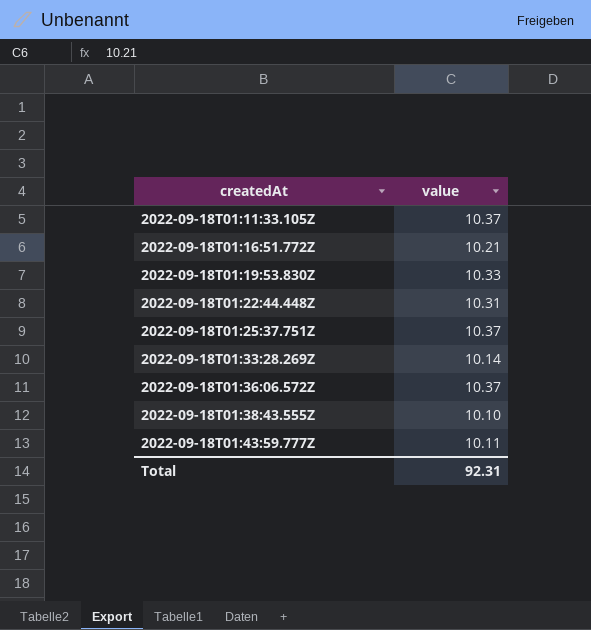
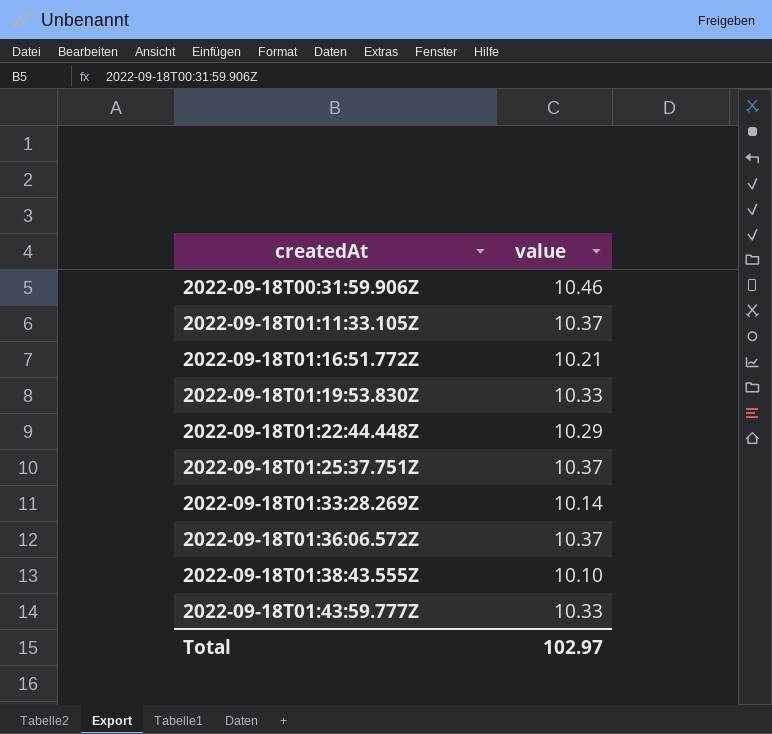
row 2022-09-18T00:31:59.906Z: none -> 10.46
2022-09-18T01:22:44.448Z | value: 10.31 -> 10.29
2022-09-18T01:43:59.777Z | value: 10.11 -> 10.33
Total | value: 92.31 -> 102.97

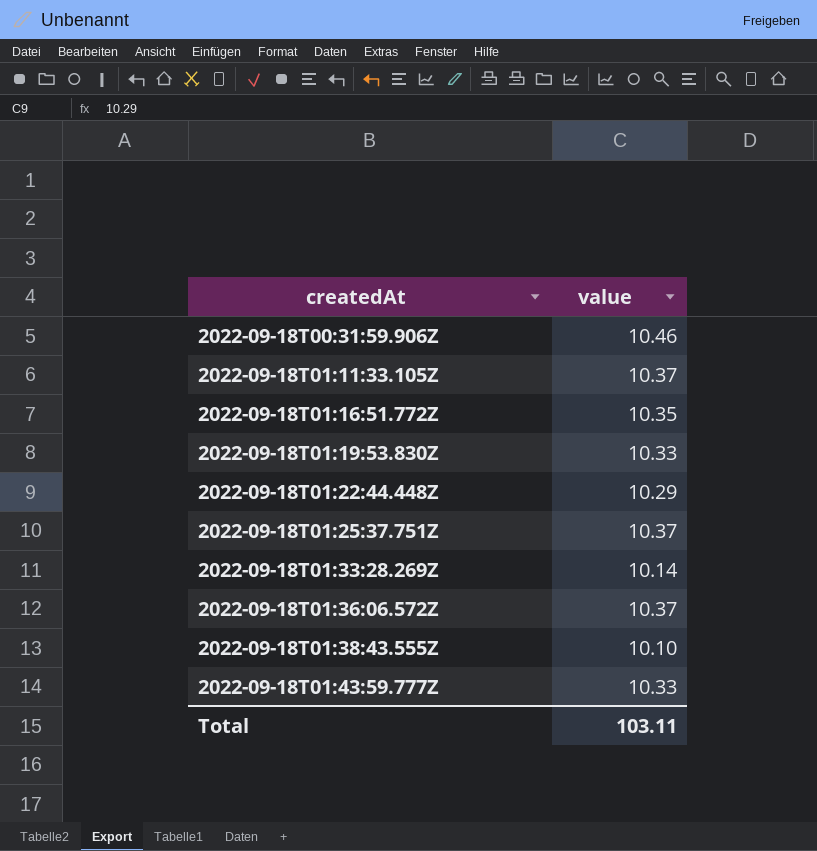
2022-09-18T01:16:51.772Z | value: 10.21 -> 10.35
Total | value: 102.97 -> 103.11

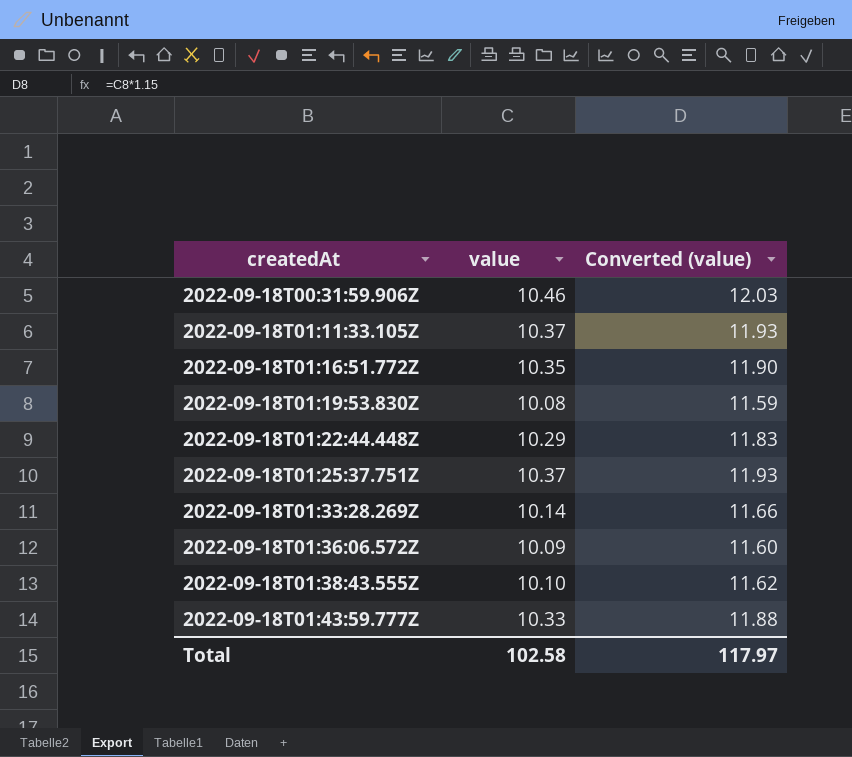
column Converted (value) | formula: none -> [value] * 1.15
2022-09-18T01:19:53.830Z | value: 10.33 -> 10.08
2022-09-18T01:36:06.572Z | value: 10.37 -> 10.09
Total | value: 103.11 -> 102.58

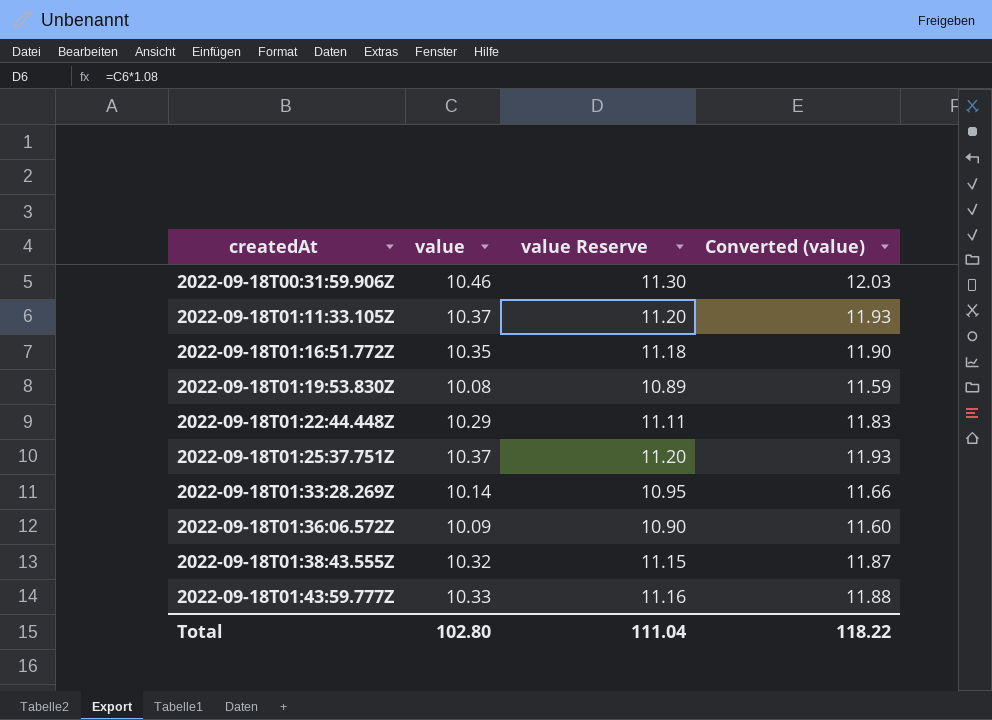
column value Reserve | formula: none -> [value] * 1.08
2022-09-18T01:38:43.555Z | value: 10.10 -> 10.32
2022-09-18T01:38:43.555Z | Converted (value): 11.62 -> 11.87
Total | value: 102.58 -> 102.80
Total | Converted (value): 117.97 -> 118.22

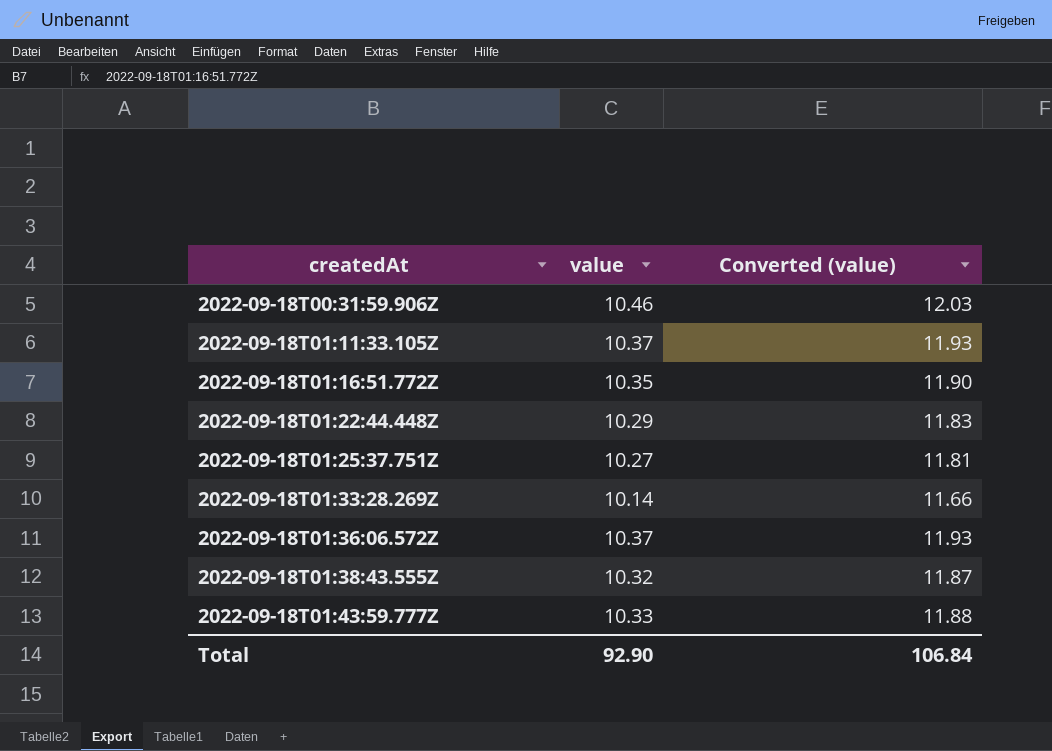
column value Reserve | formula: [value] * 1.08 -> none
row 2022-09-18T01:19:53.830Z: 10.08 | 10.89 | 11.59 -> none
2022-09-18T01:25:37.751Z | value: 10.37 -> 10.27
2022-09-18T01:25:37.751Z | Converted (value): 11.93 -> 11.81
2022-09-18T01:36:06.572Z | value: 10.09 -> 10.37
2022-09-18T01:36:06.572Z | Converted (value): 11.60 -> 11.93
Total | value: 102.80 -> 92.90
Total | Converted (value): 118.22 -> 106.84

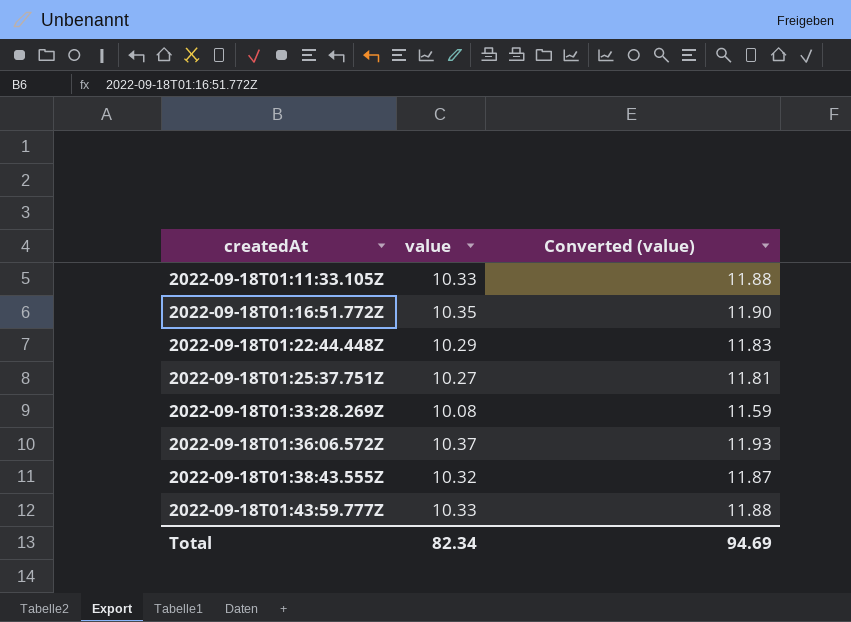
row 2022-09-18T00:31:59.906Z: 10.46 | 12.03 -> none
2022-09-18T01:11:33.105Z | value: 10.37 -> 10.33
2022-09-18T01:11:33.105Z | Converted (value): 11.93 -> 11.88
2022-09-18T01:33:28.269Z | value: 10.14 -> 10.08
2022-09-18T01:33:28.269Z | Converted (value): 11.66 -> 11.59
Total | value: 92.90 -> 82.34
Total | Converted (value): 106.84 -> 94.69

